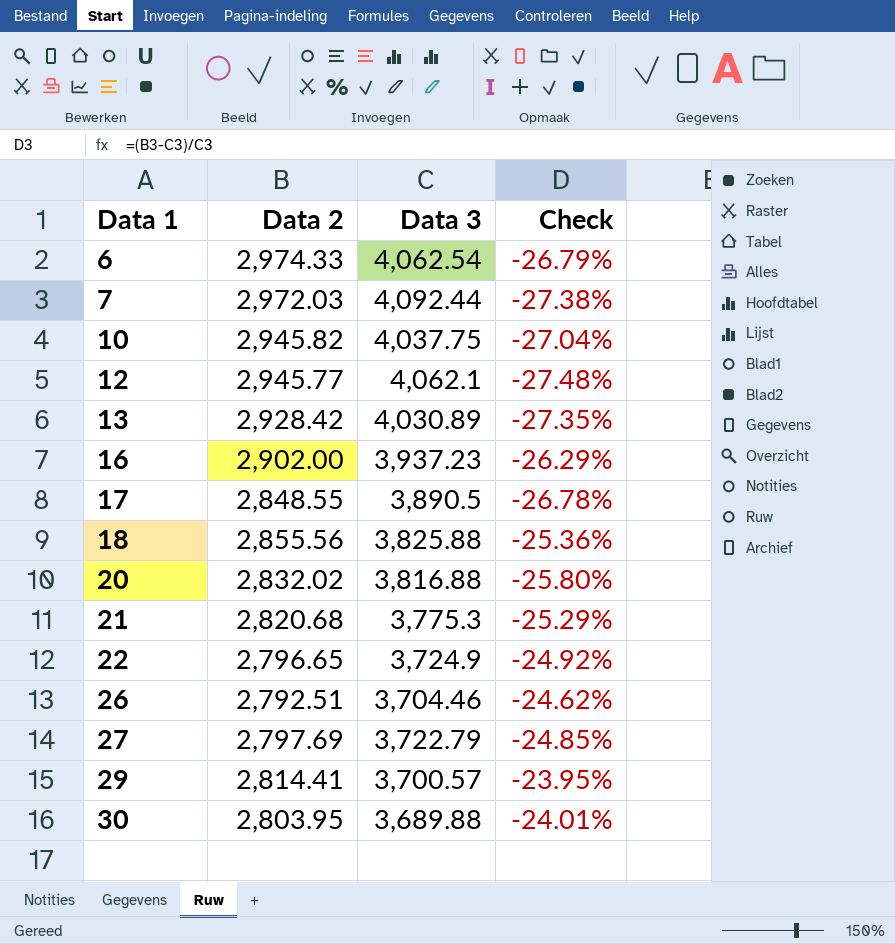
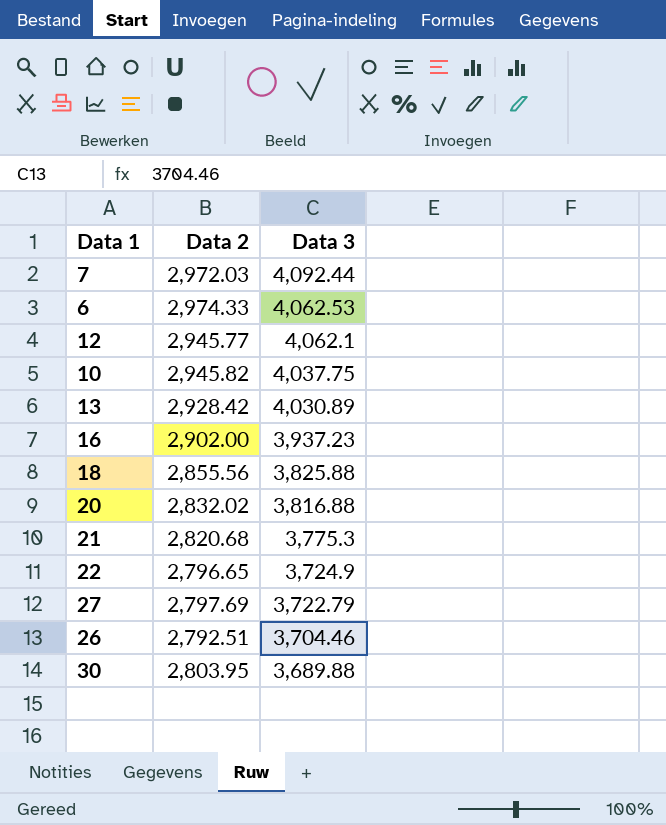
row order: Data 1 ascending -> Data 3 descending
column Check | formula: ([Data 2] - [Data 3]) / [Data 3] -> none
row 17: 2,848.55 | 3,890.5 | -26.78% -> none
row 29: 2,814.41 | 3,700.57 | -23.95% -> none
6 | Data 3: 4,062.54 -> 4,062.53

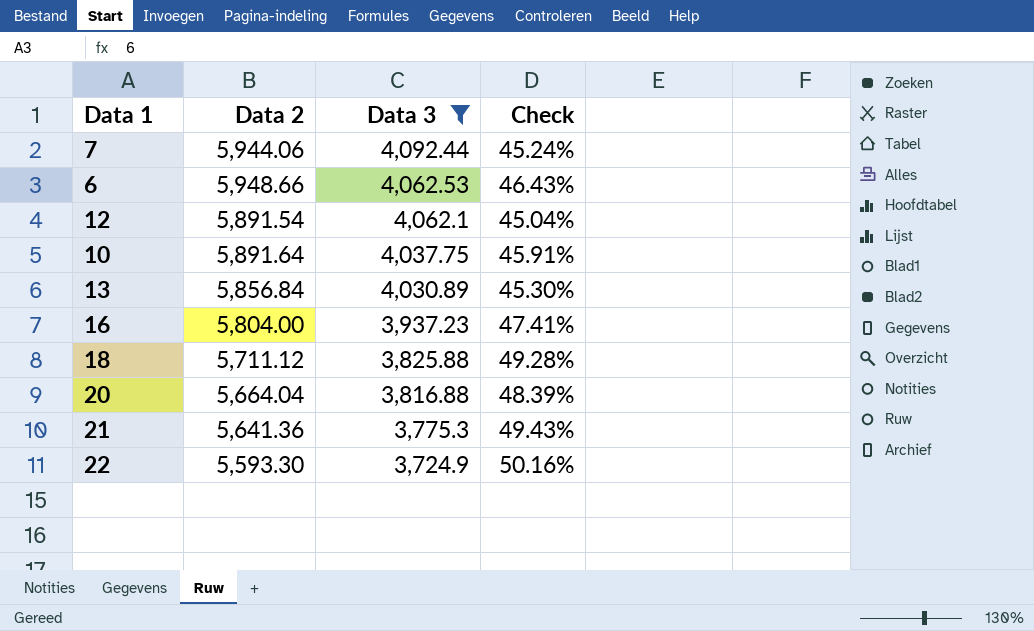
filter: none -> Data 3 >= 3,724.9
column Check | formula: none -> ([Data 2] - [Data 3]) / [Data 3]
7 | Data 2: 2,972.03 -> 5,944.06
6 | Data 2: 2,974.33 -> 5,948.66
12 | Data 2: 2,945.77 -> 5,891.54
10 | Data 2: 2,945.82 -> 5,891.64
13 | Data 2: 2,928.42 -> 5,856.84
16 | Data 2: 2,902.00 -> 5,804.00
18 | Data 2: 2,855.56 -> 5,711.12
20 | Data 2: 2,832.02 -> 5,664.04
21 | Data 2: 2,820.68 -> 5,641.36
22 | Data 2: 2,796.65 -> 5,593.30

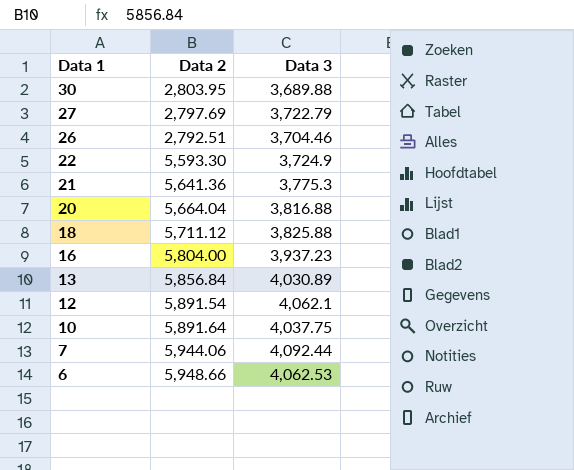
filter: Data 3 >= 3,724.9 -> none
row order: Data 3 descending -> Data 1 descending
column Check | formula: ([Data 2] - [Data 3]) / [Data 3] -> none

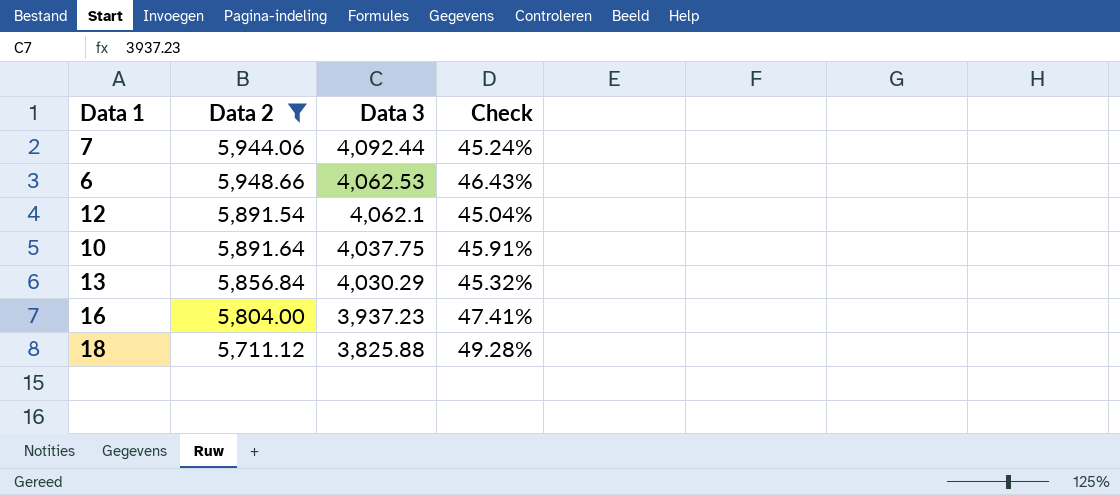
filter: none -> Data 2 >= 5,711.12
row order: Data 1 descending -> Data 3 descending
column Check | formula: none -> ([Data 2] - [Data 3]) / [Data 3]
13 | Data 3: 4,030.89 -> 4,030.29

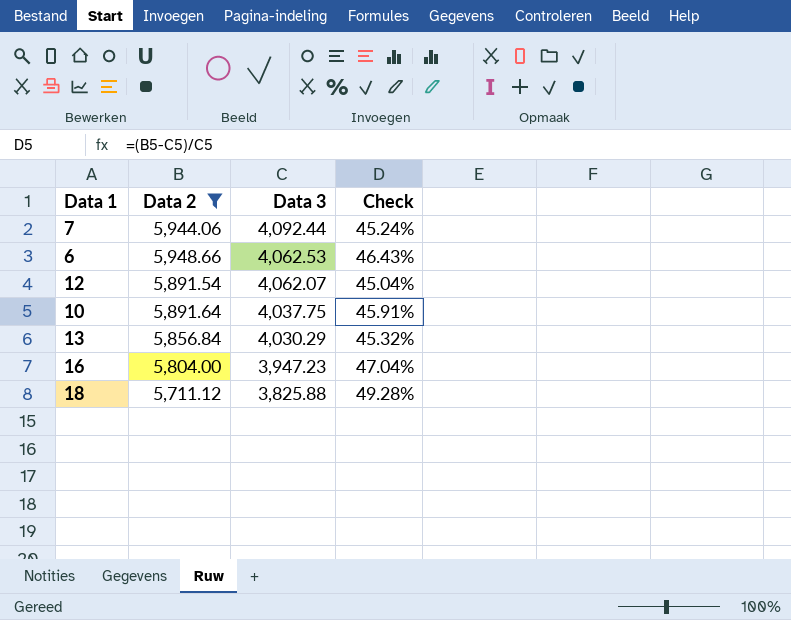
12 | Data 3: 4,062.1 -> 4,062.07
16 | Data 3: 3,937.23 -> 3,947.23
16 | Check: 47.41% -> 47.04%

